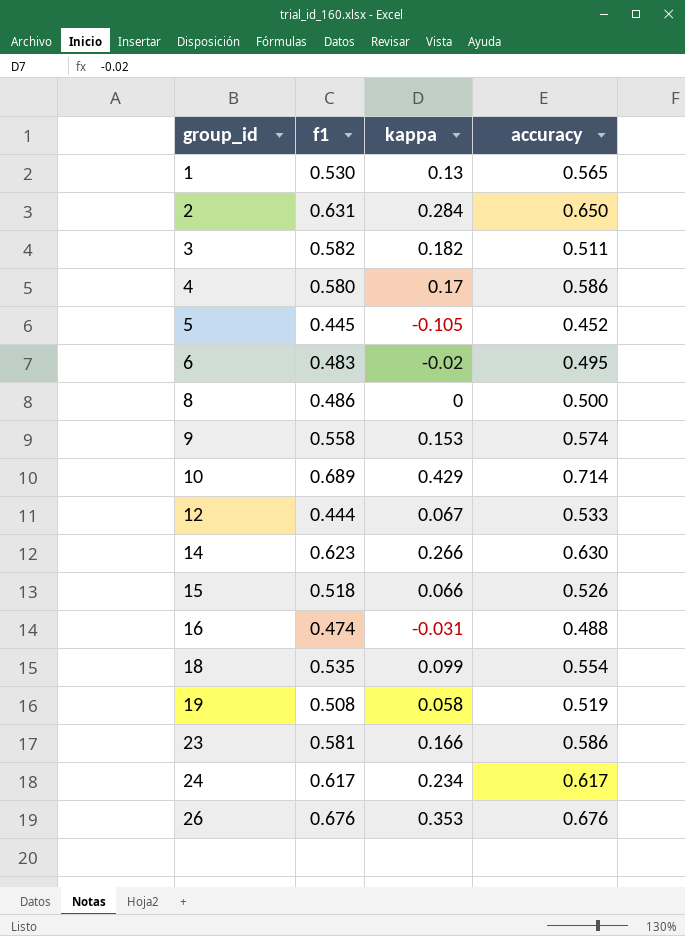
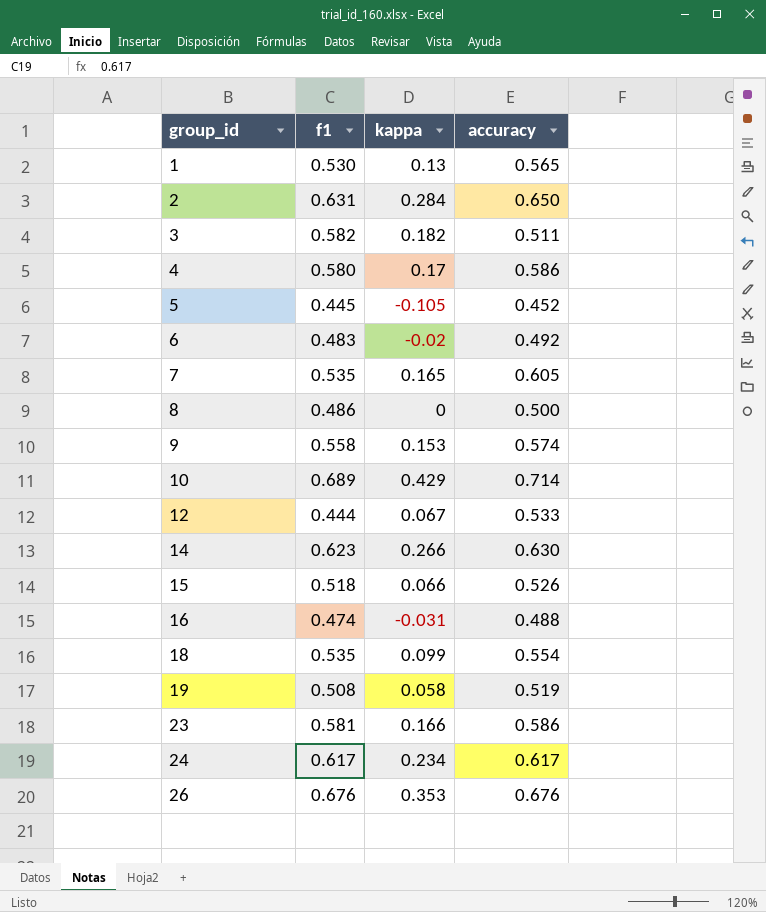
6 | accuracy: 0.495 -> 0.492
row 7: none -> 0.535 | 0.165 | 0.605

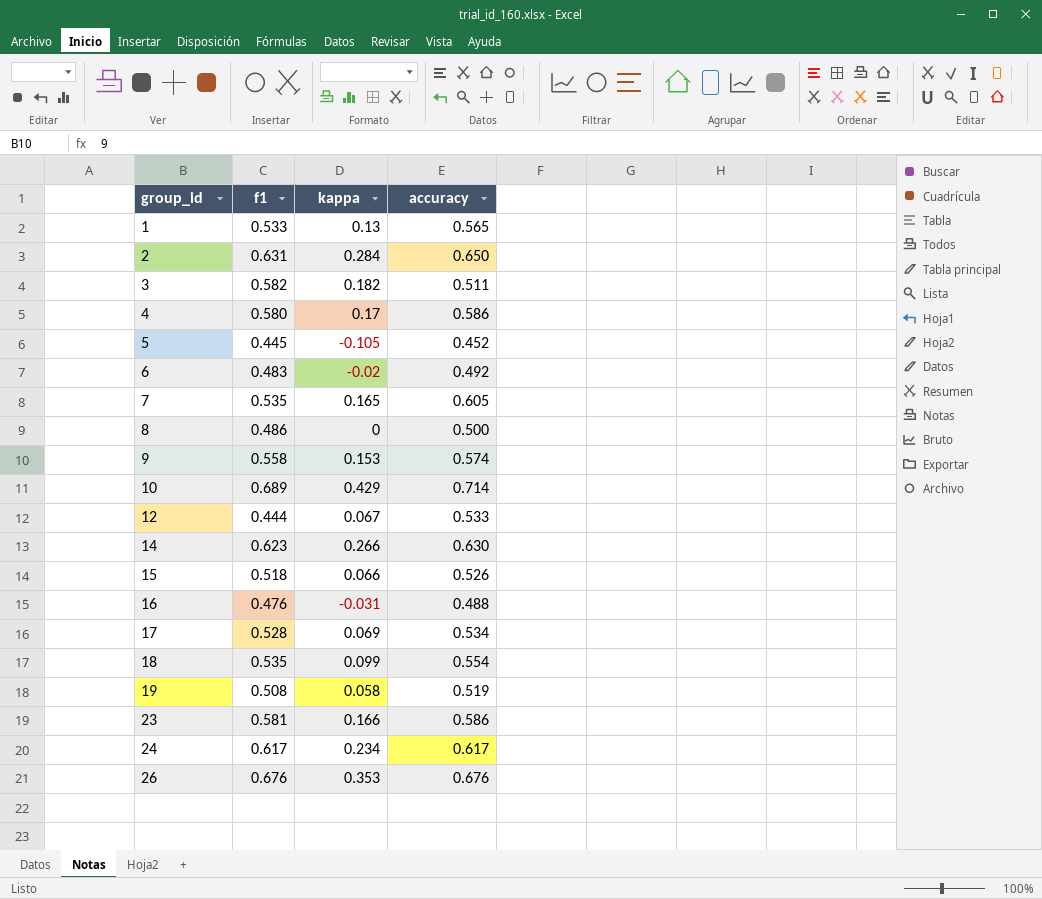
1 | f1: 0.530 -> 0.533
16 | f1: 0.474 -> 0.476
row 17: none -> 0.528 | 0.069 | 0.534

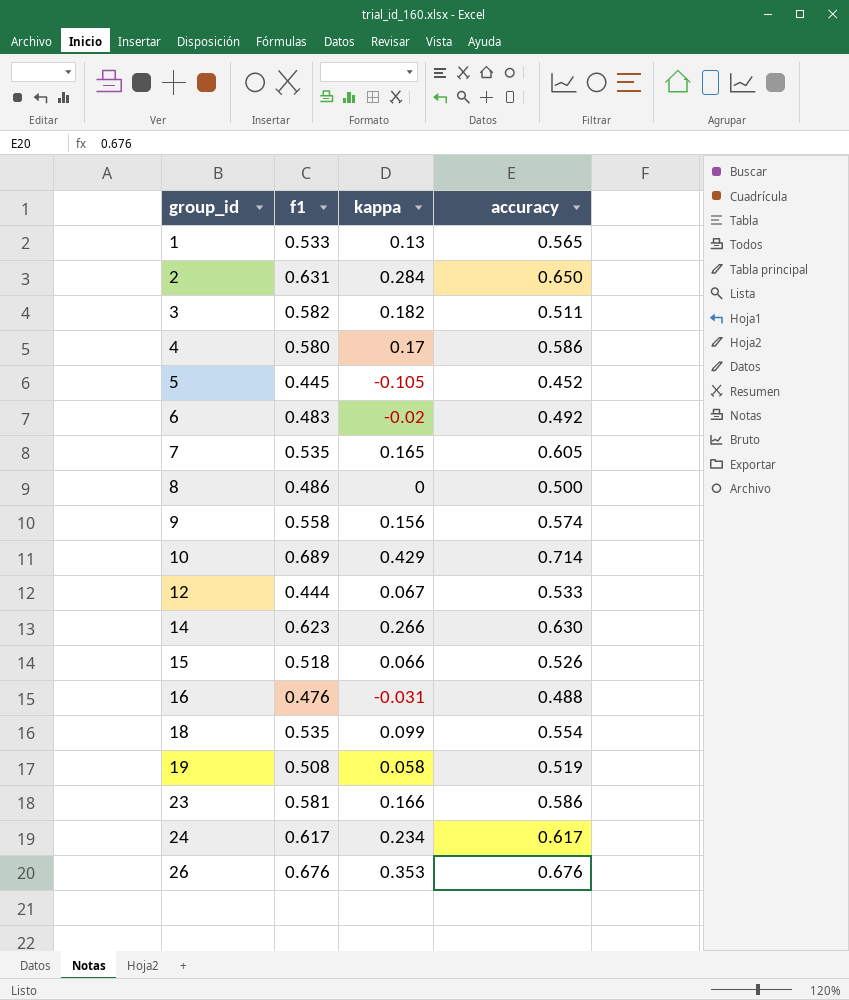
row 17: 0.528 | 0.069 | 0.534 -> none
9 | kappa: 0.153 -> 0.156

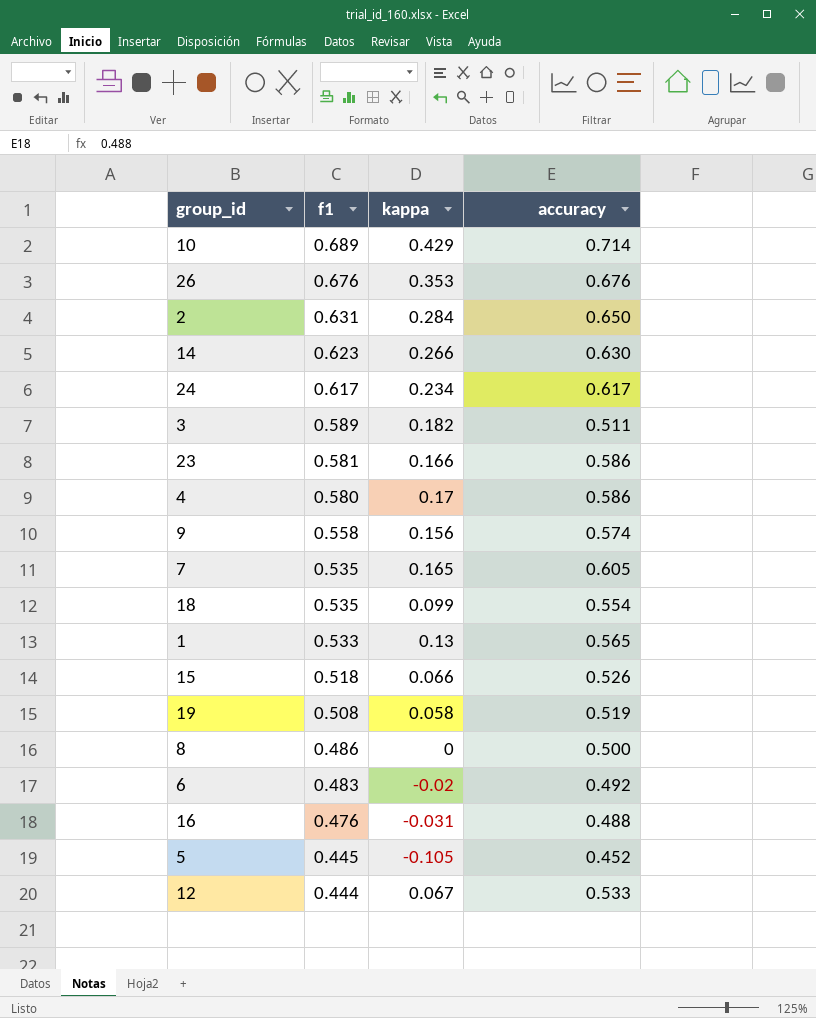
row order: group_id ascending -> f1 descending
3 | f1: 0.582 -> 0.589

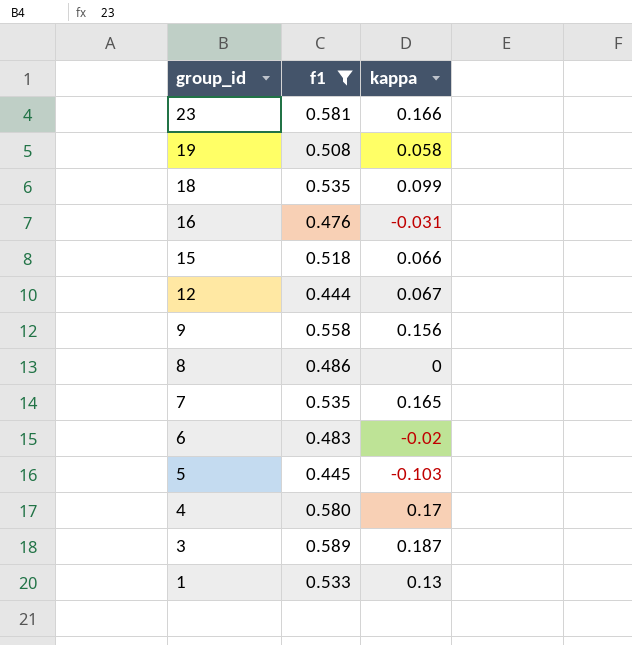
filter: none -> f1 <= 0.589
row order: f1 descending -> group_id descending
column accuracy | position: 4 -> none
5 | kappa: -0.105 -> -0.103
3 | kappa: 0.182 -> 0.187

